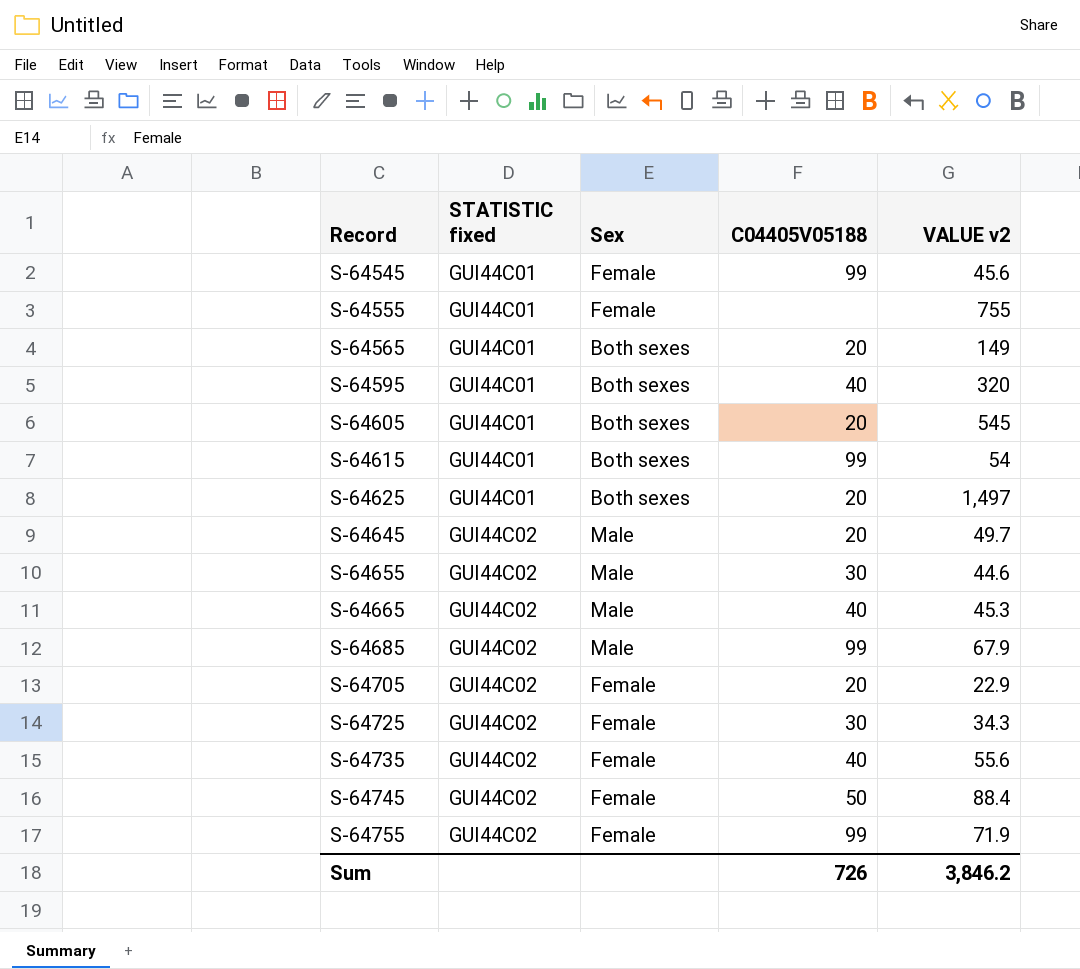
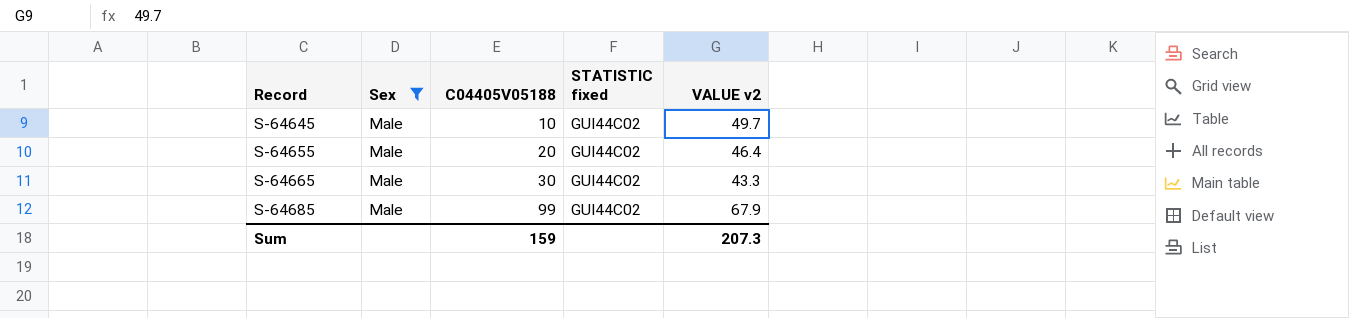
filter: none -> Sex = Male
column STATISTIC fixed | position: 2 -> 4
S-64645 | C04405V05188: 20 -> 10
S-64655 | C04405V05188: 30 -> 20
S-64655 | VALUE v2: 44.6 -> 46.4
S-64665 | C04405V05188: 40 -> 30
S-64665 | VALUE v2: 45.3 -> 43.3
Sum | C04405V05188: 726 -> 159
Sum | VALUE v2: 3,846.2 -> 207.3

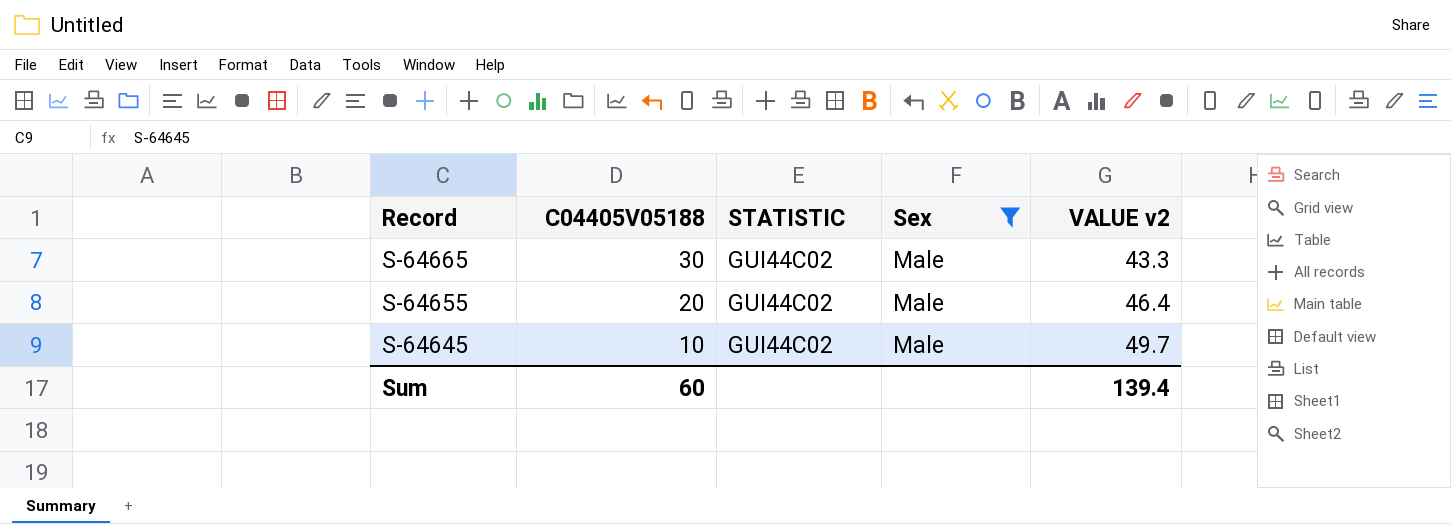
row order: Record ascending -> Record descending
column name: STATISTIC fixed -> STATISTIC
column Sex | position: 2 -> 4
row S-64685: Male | 99 | GUI44C02 | 67.9 -> none
Sum | C04405V05188: 159 -> 60
Sum | VALUE v2: 207.3 -> 139.4

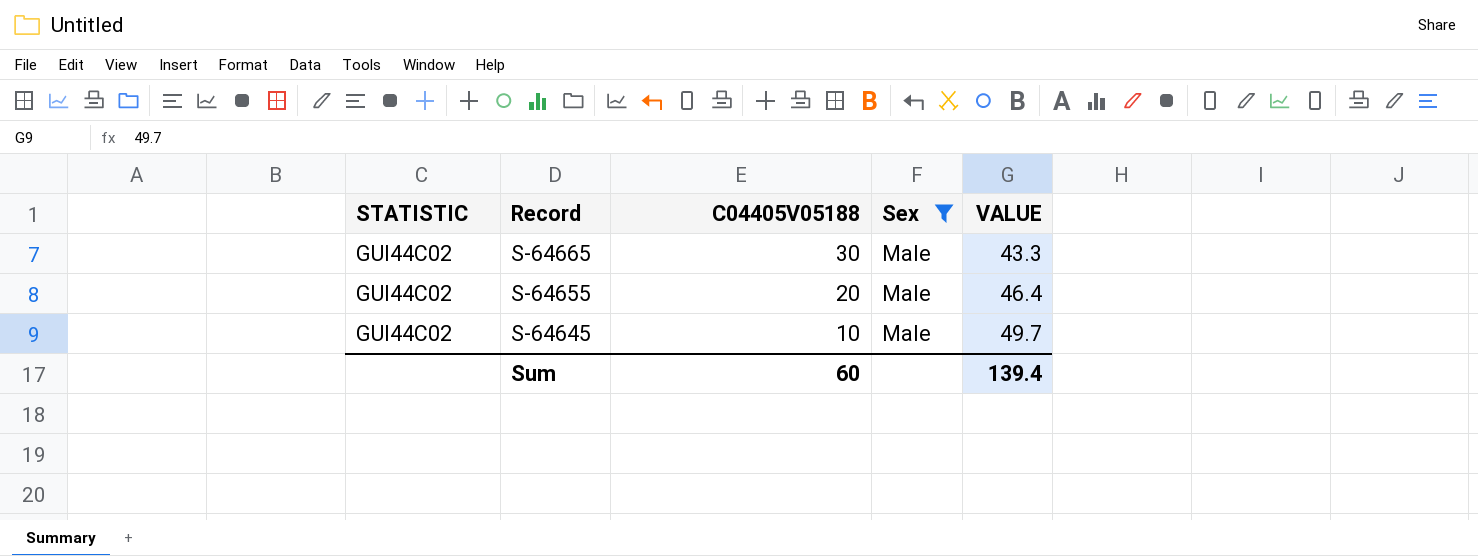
column STATISTIC | position: 3 -> 1
column name: VALUE v2 -> VALUE

